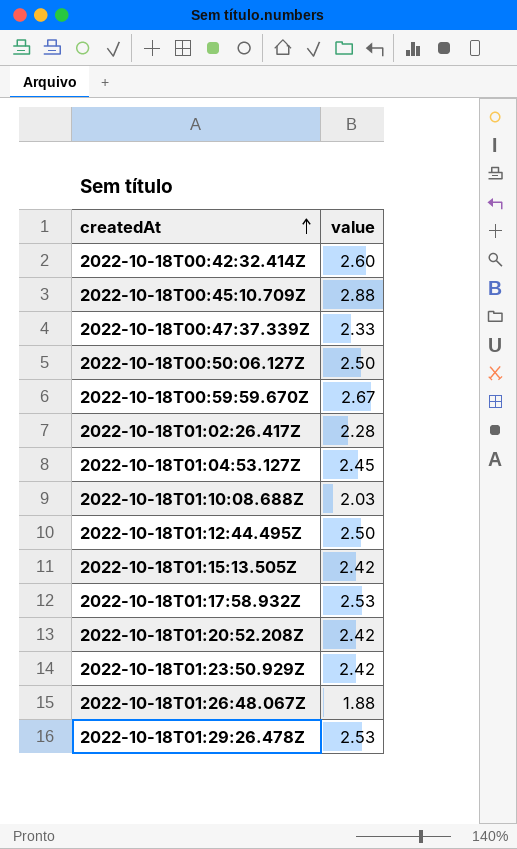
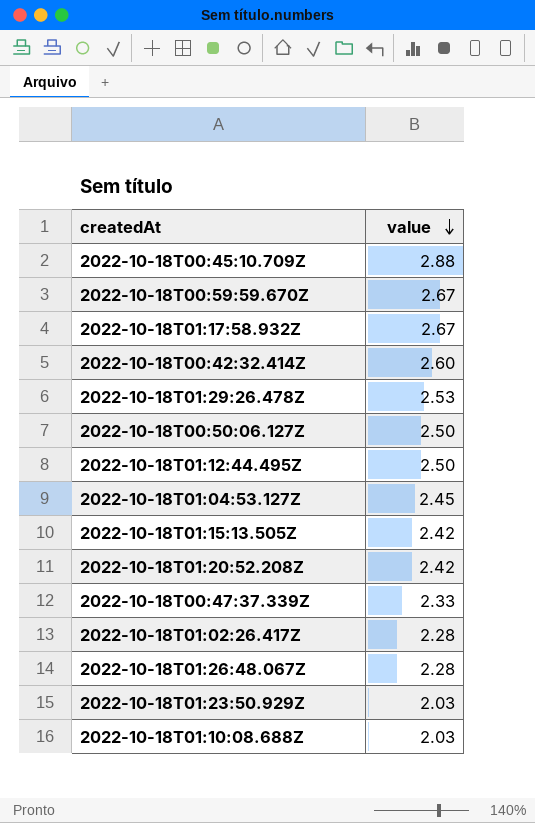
row order: createdAt ascending -> value descending
2022-10-18T01:17:58.932Z | value: 2.53 -> 2.67
2022-10-18T01:26:48.067Z | value: 1.88 -> 2.28
2022-10-18T01:23:50.929Z | value: 2.42 -> 2.03

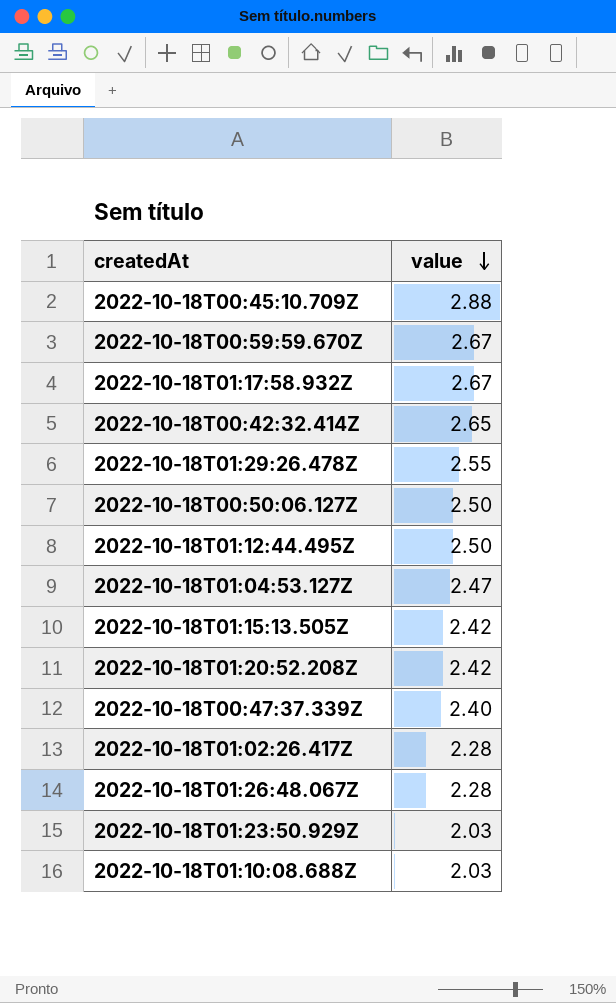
2022-10-18T00:42:32.414Z | value: 2.60 -> 2.65
2022-10-18T01:29:26.478Z | value: 2.53 -> 2.55
2022-10-18T01:04:53.127Z | value: 2.45 -> 2.47
2022-10-18T00:47:37.339Z | value: 2.33 -> 2.40

